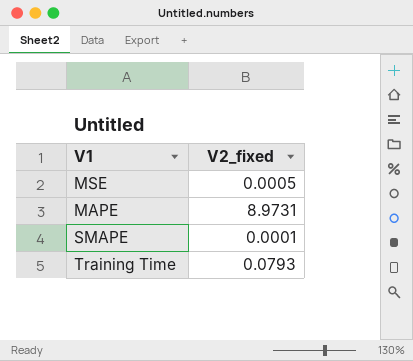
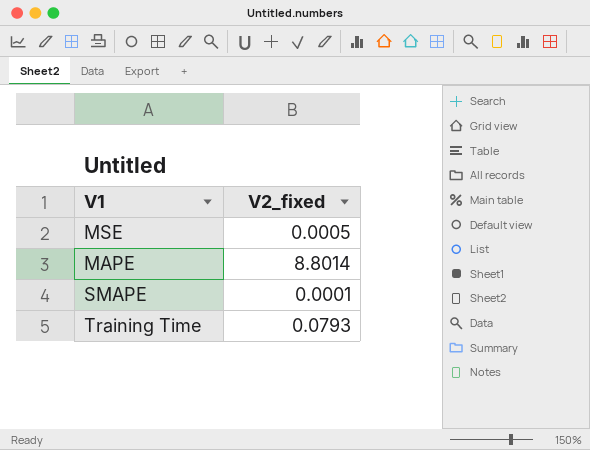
MAPE | V2_fixed: 8.9731 -> 8.8014

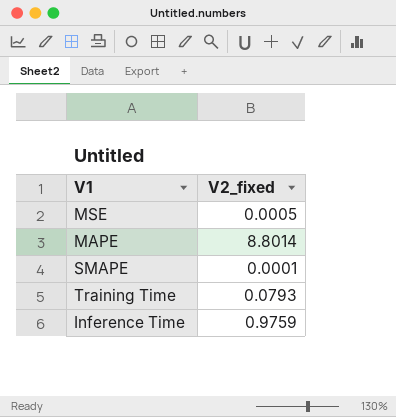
row Inference Time: none -> 0.9759

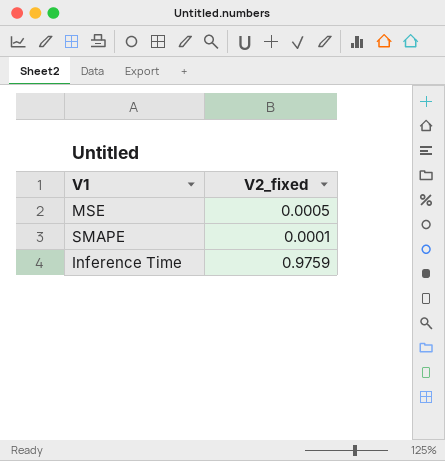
row MAPE: 8.8014 -> none
row Training Time: 0.0793 -> none

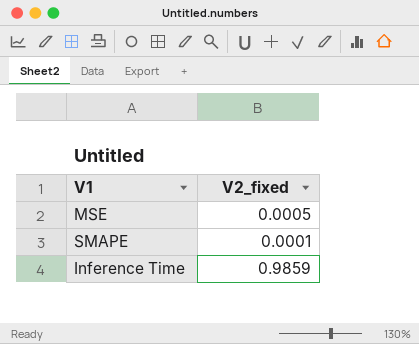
Inference Time | V2_fixed: 0.9759 -> 0.9859

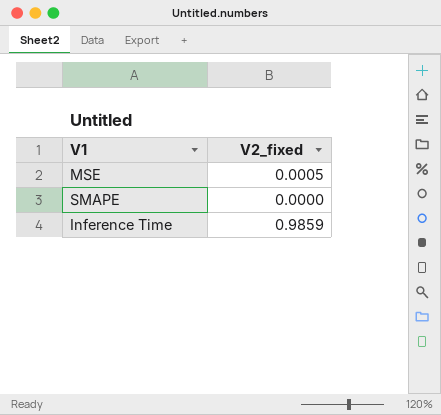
SMAPE | V2_fixed: 0.0001 -> 0.0000

